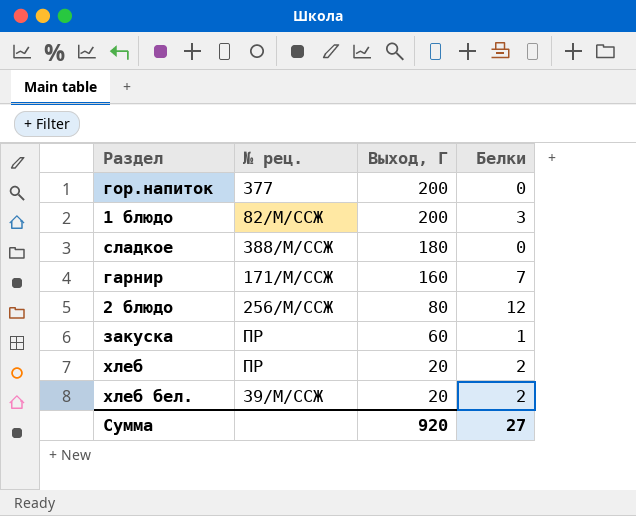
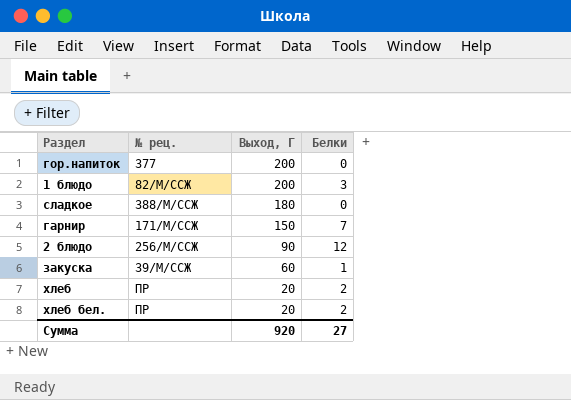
гарнир | Выход, Г: 160 -> 150
2 блюдо | Выход, Г: 80 -> 90
закуска | № рец.: ПР -> 39/М/ССЖ
хлеб бел. | № рец.: 39/М/ССЖ -> ПР

